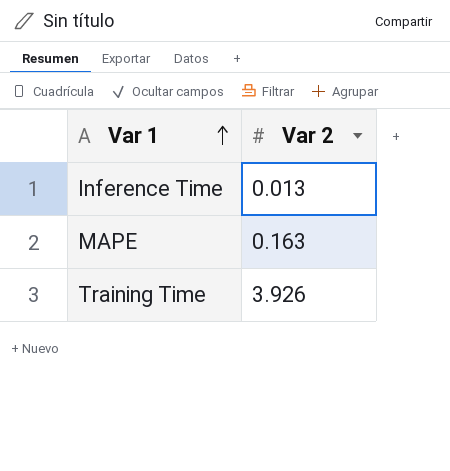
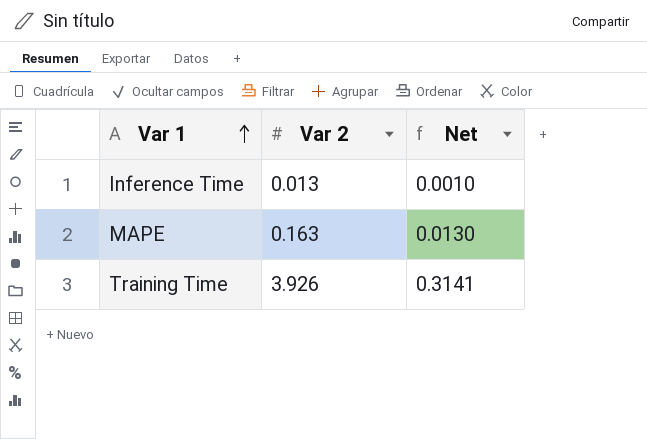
column Net | formula: none -> [Var 2] * 0.08

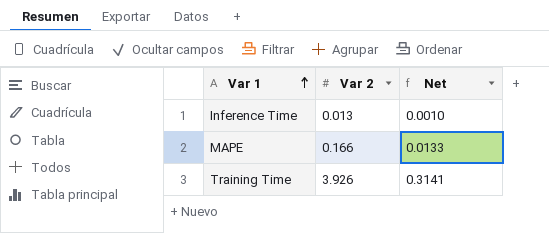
MAPE | Var 2: 0.163 -> 0.166
MAPE | Net: 0.0130 -> 0.0133

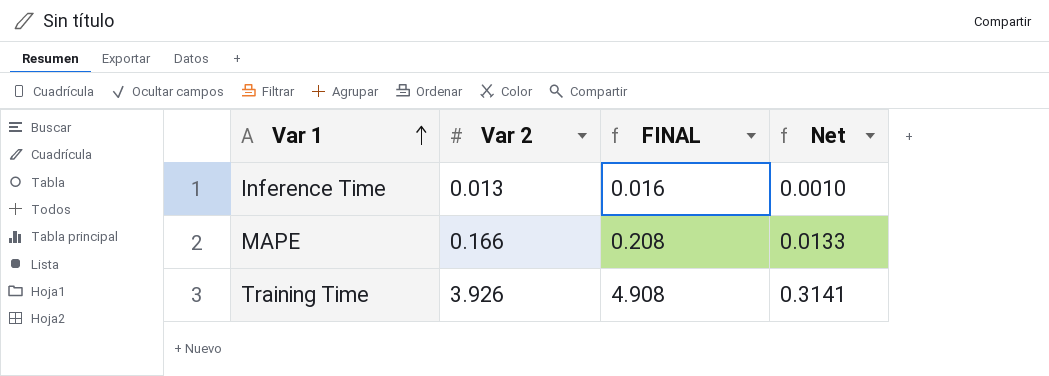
column FINAL | formula: none -> [Var 2] * 1.25

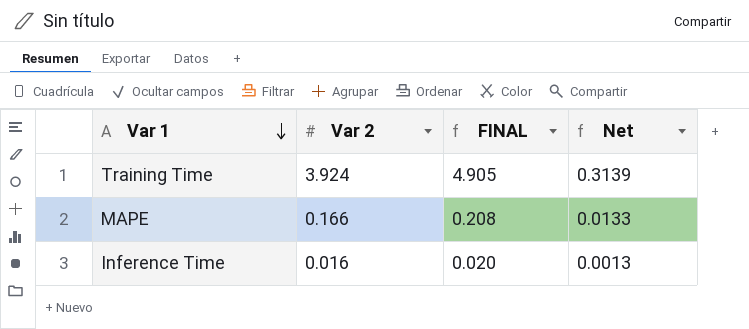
row order: Var 1 ascending -> Var 1 descending
Training Time | Var 2: 3.926 -> 3.924
Training Time | FINAL: 4.908 -> 4.905
Training Time | Net: 0.3141 -> 0.3139
Inference Time | Var 2: 0.013 -> 0.016
Inference Time | FINAL: 0.016 -> 0.020
Inference Time | Net: 0.0010 -> 0.0013

